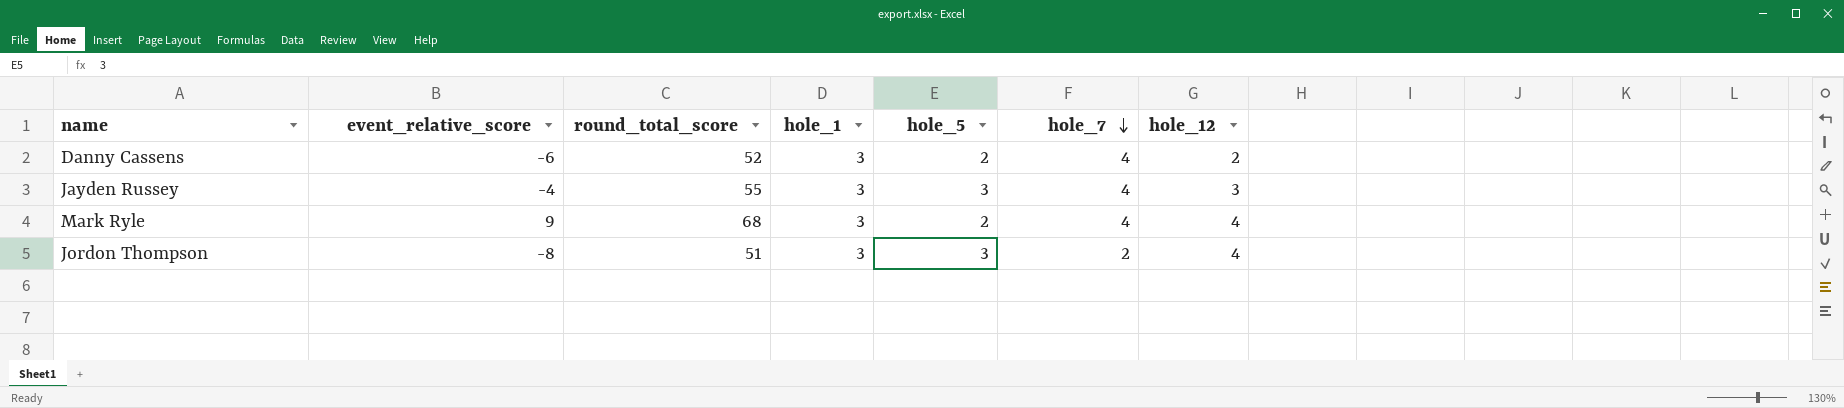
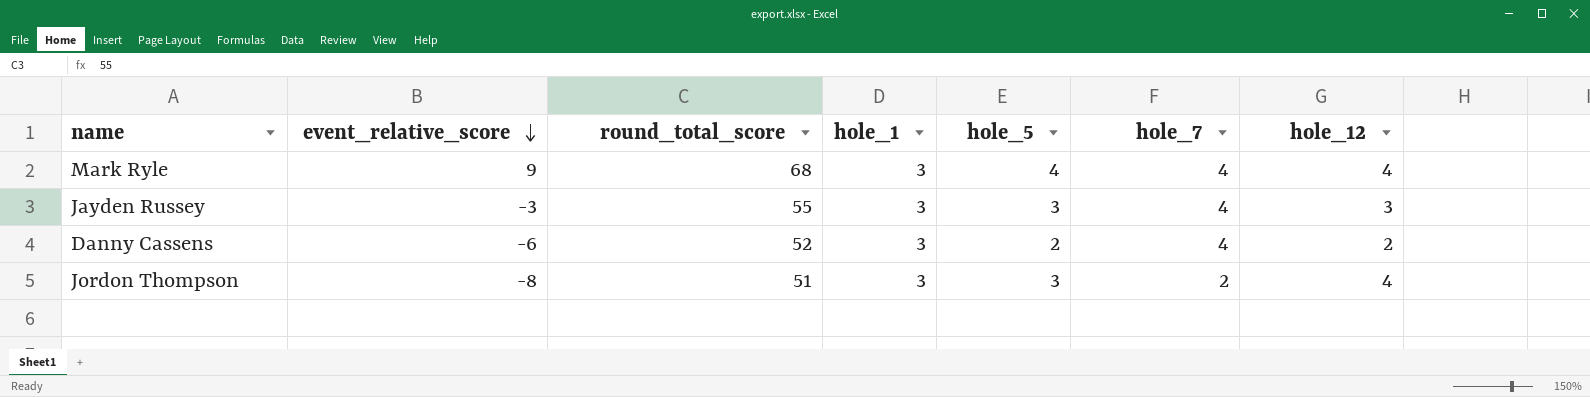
row order: hole_7 descending -> event_relative_score descending
Mark Ryle | hole_5: 2 -> 4
Jayden Russey | event_relative_score: -4 -> -3

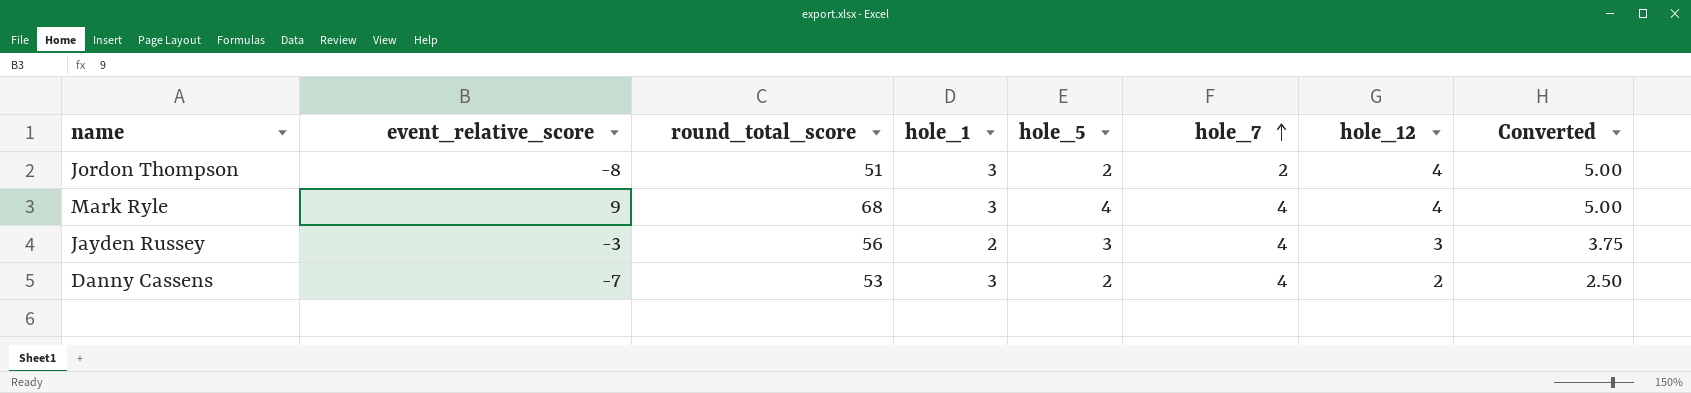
row order: event_relative_score descending -> hole_7 ascending
column Converted | formula: none -> [hole_12] * 1.25
Jordon Thompson | hole_5: 3 -> 2
Jayden Russey | round_total_score: 55 -> 56
Jayden Russey | hole_1: 3 -> 2
Danny Cassens | event_relative_score: -6 -> -7
Danny Cassens | round_total_score: 52 -> 53

